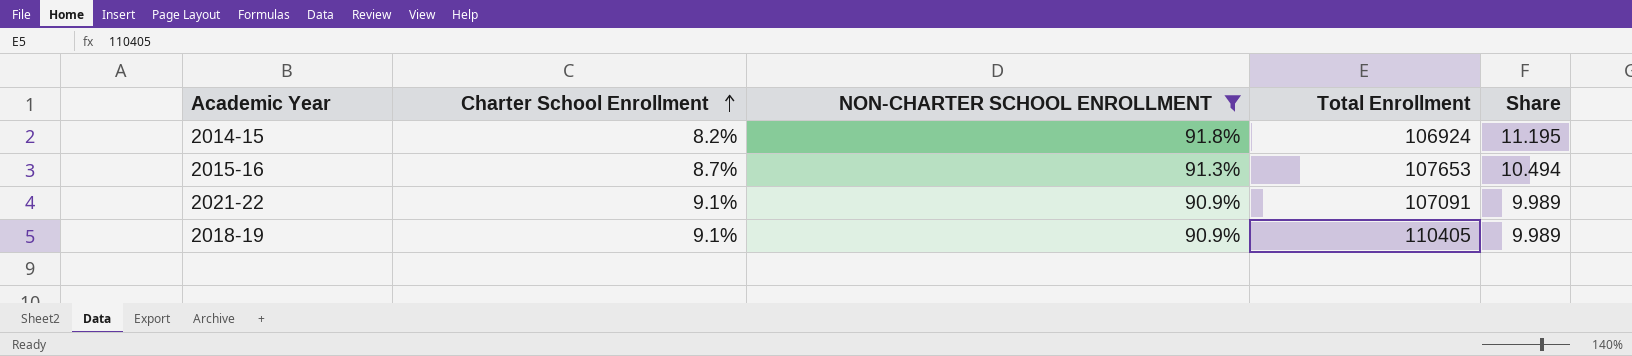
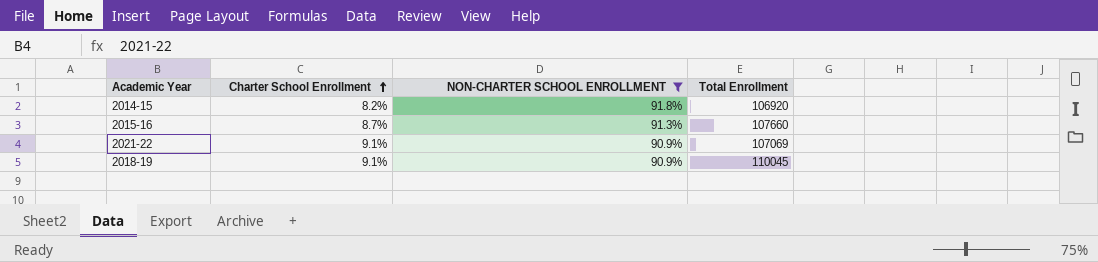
column Share | formula: [NON-CHARTER SCHOOL ENROLLMENT] / [Charter School Enrollment] -> none
2014-15 | Total Enrollment: 106924 -> 106920
2015-16 | Total Enrollment: 107653 -> 107660
2021-22 | Total Enrollment: 107091 -> 107069
2018-19 | Total Enrollment: 110405 -> 110045

